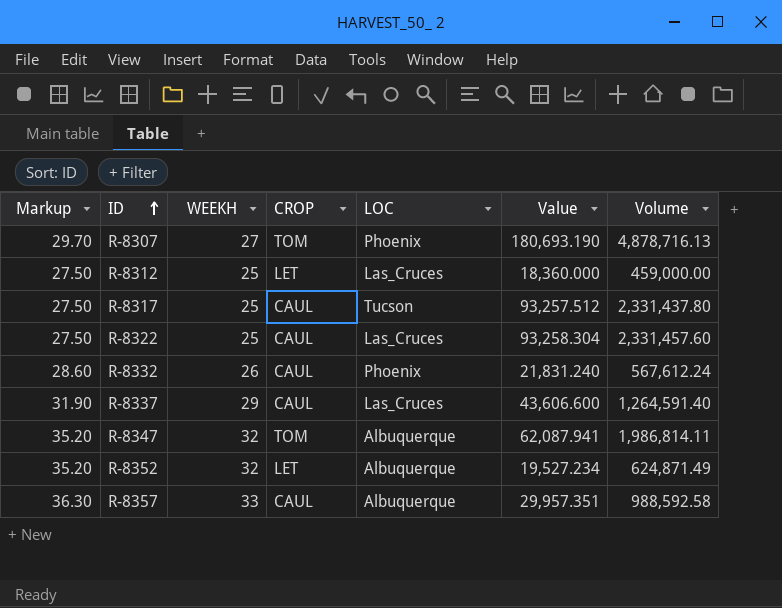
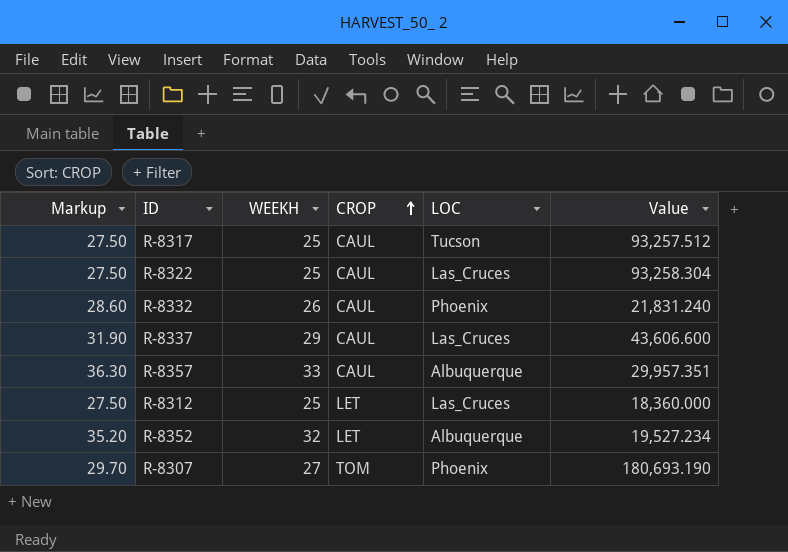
row order: ID ascending -> CROP ascending
column Volume | formula: [WEEKH] * [Value] -> none
row R-8347: 35.20 | 32 | TOM | Albuquerque | 62,087.941 | 1,986,814.11 -> none

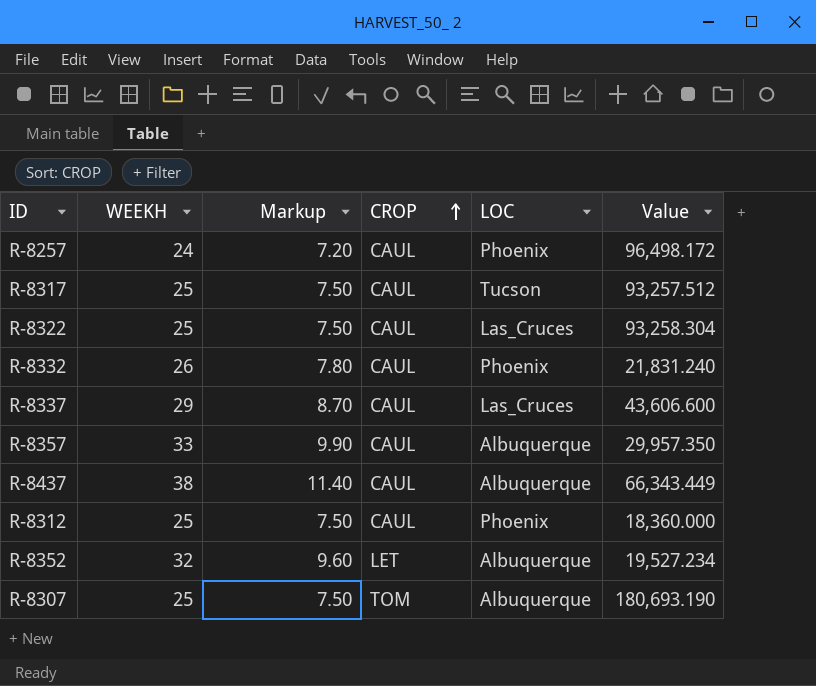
column Markup | formula: [WEEKH] * 1.1 -> [WEEKH] * 0.3
column Markup | position: 1 -> 3
row R-8257: none -> 24 | 7.20 | CAUL | Phoenix | 96,498.172
R-8357 | Value: 29,957.351 -> 29,957.350
row R-8437: none -> 38 | 11.40 | CAUL | Albuquerque | 66,343.449
R-8312 | CROP: LET -> CAUL
R-8312 | LOC: Las_Cruces -> Phoenix
R-8307 | WEEKH: 27 -> 25
R-8307 | LOC: Phoenix -> Albuquerque

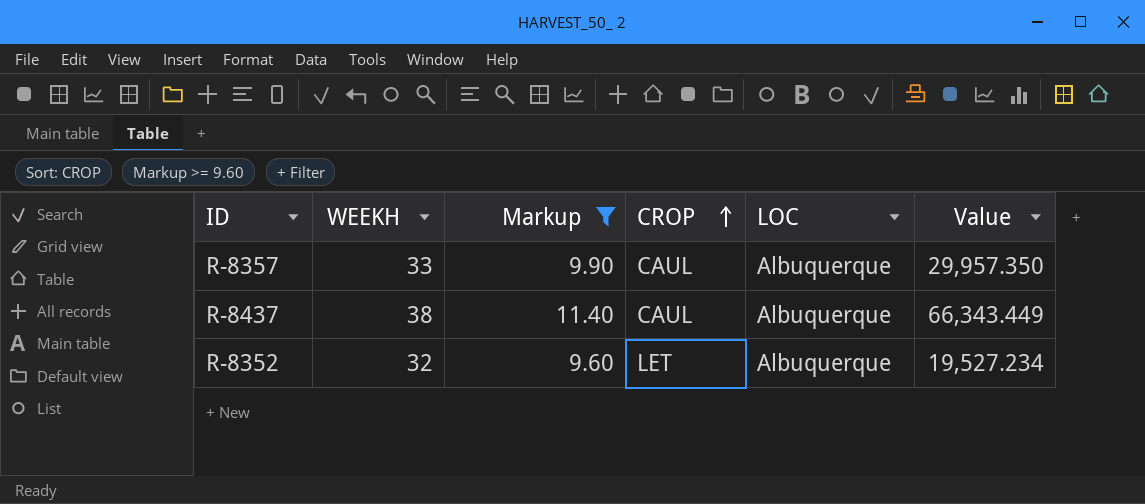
filter: none -> Markup >= 9.60

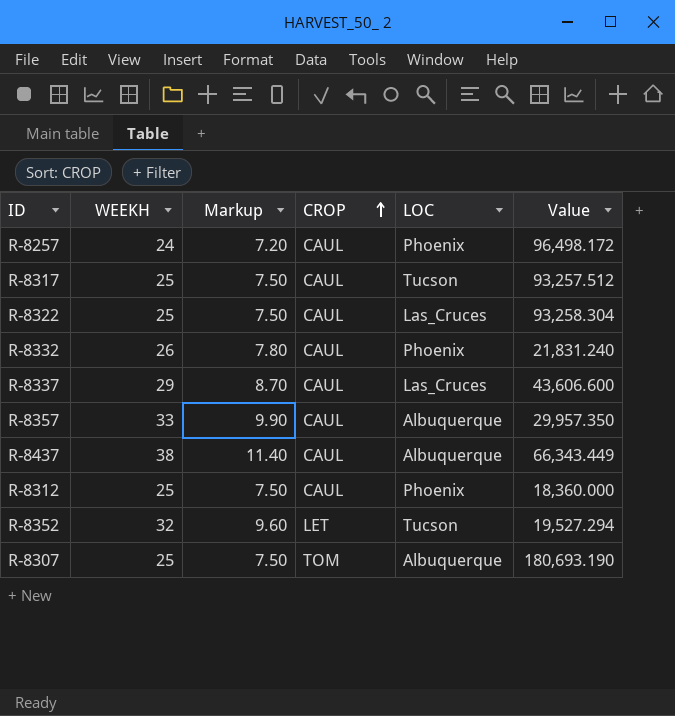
filter: Markup >= 9.60 -> none
R-8352 | LOC: Albuquerque -> Tucson
R-8352 | Value: 19,527.234 -> 19,527.294

